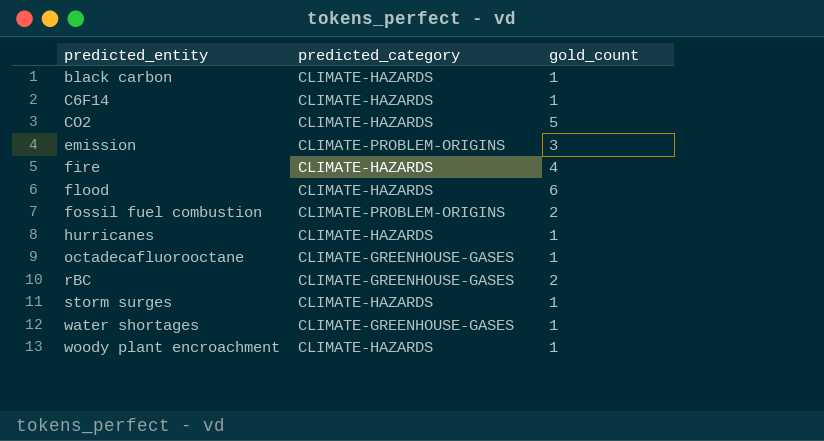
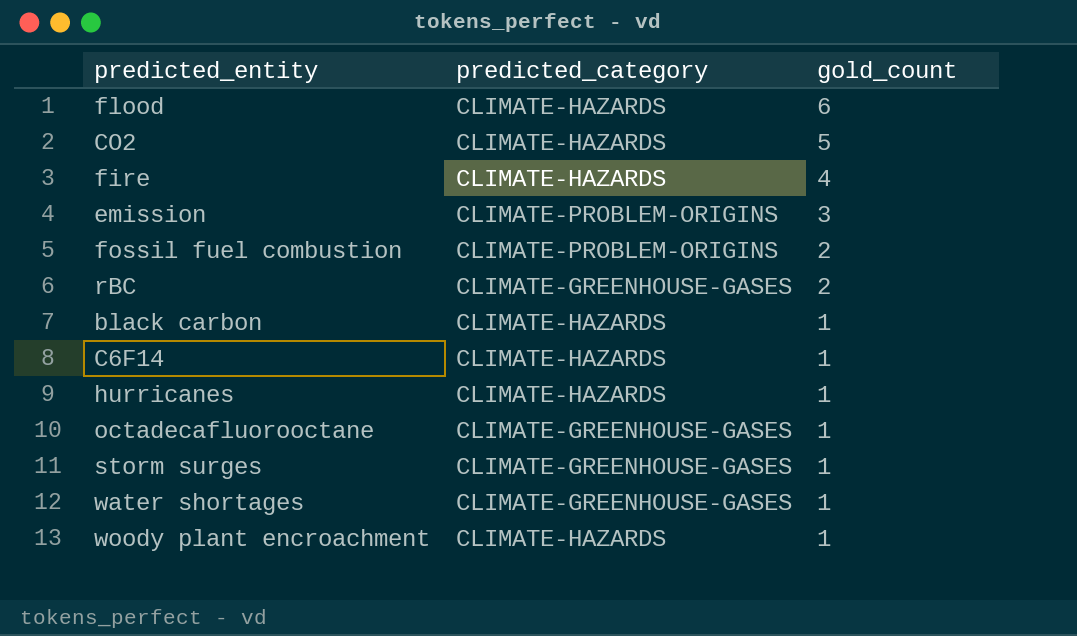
row order: predicted_entity ascending -> gold_count descending
storm surges | predicted_category: CLIMATE-HAZARDS -> CLIMATE-GREENHOUSE-GASES

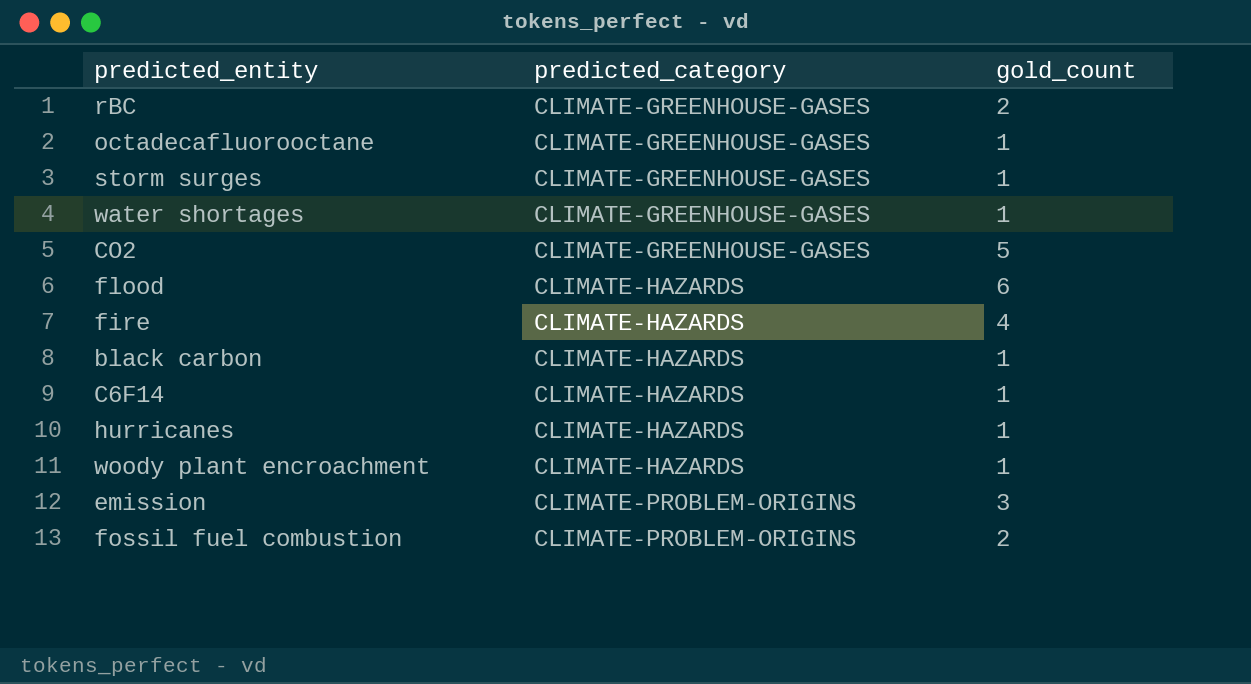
row order: gold_count descending -> predicted_category ascending
CO2 | predicted_category: CLIMATE-HAZARDS -> CLIMATE-GREENHOUSE-GASES

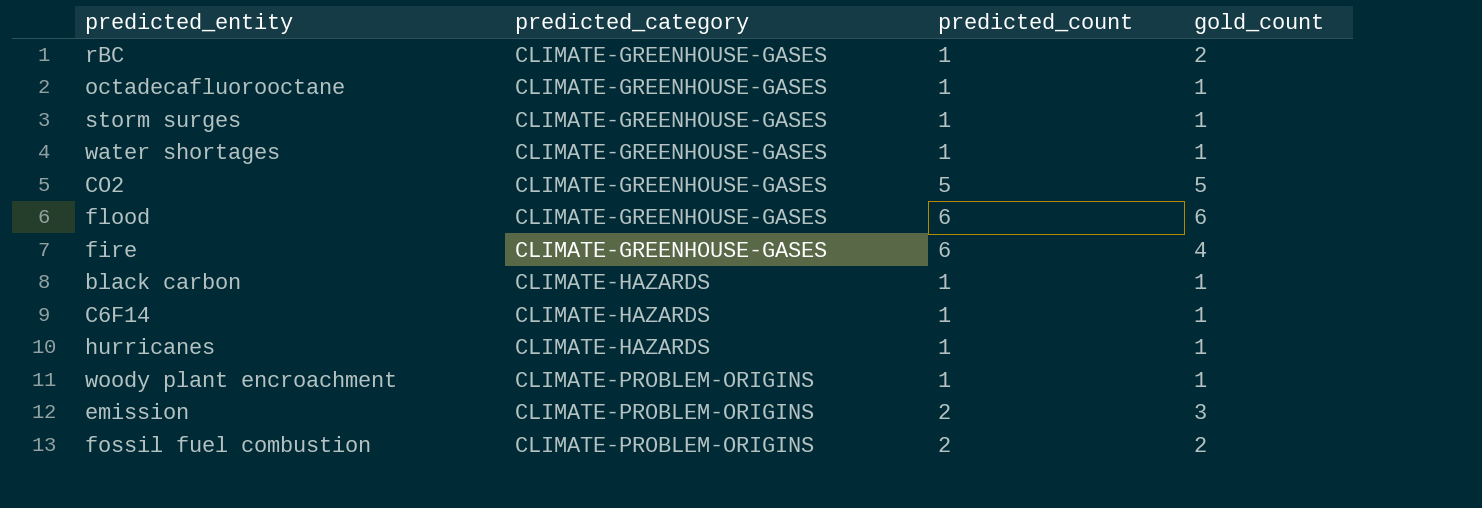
column predicted_count | position: none -> 3
flood | predicted_category: CLIMATE-HAZARDS -> CLIMATE-GREENHOUSE-GASES
fire | predicted_category: CLIMATE-HAZARDS -> CLIMATE-GREENHOUSE-GASES
woody plant encroachment | predicted_category: CLIMATE-HAZARDS -> CLIMATE-PROBLEM-ORIGINS

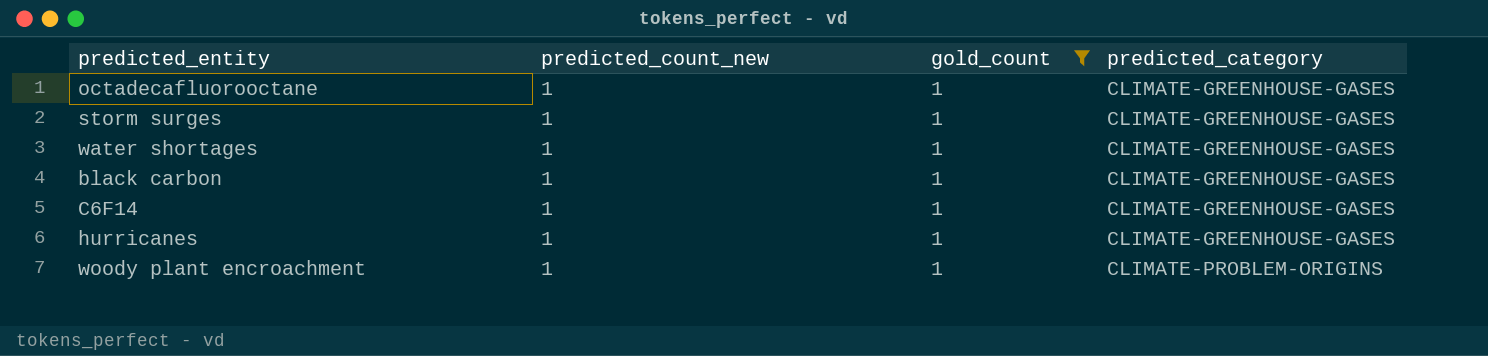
filter: none -> gold_count = 1
column name: predicted_count -> predicted_count_new
column predicted_category | position: 2 -> 4
black carbon | predicted_category: CLIMATE-HAZARDS -> CLIMATE-GREENHOUSE-GASES
C6F14 | predicted_category: CLIMATE-HAZARDS -> CLIMATE-GREENHOUSE-GASES
hurricanes | predicted_category: CLIMATE-HAZARDS -> CLIMATE-GREENHOUSE-GASES

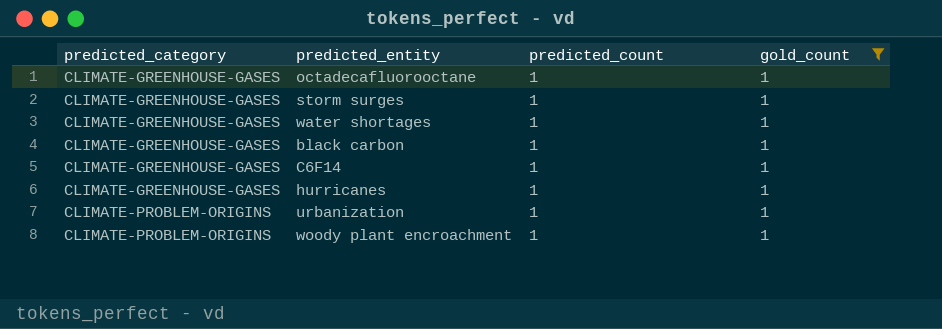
column predicted_category | position: 4 -> 1
column name: predicted_count_new -> predicted_count
row urbanization: none -> CLIMATE-PROBLEM-ORIGINS | 1 | 1

